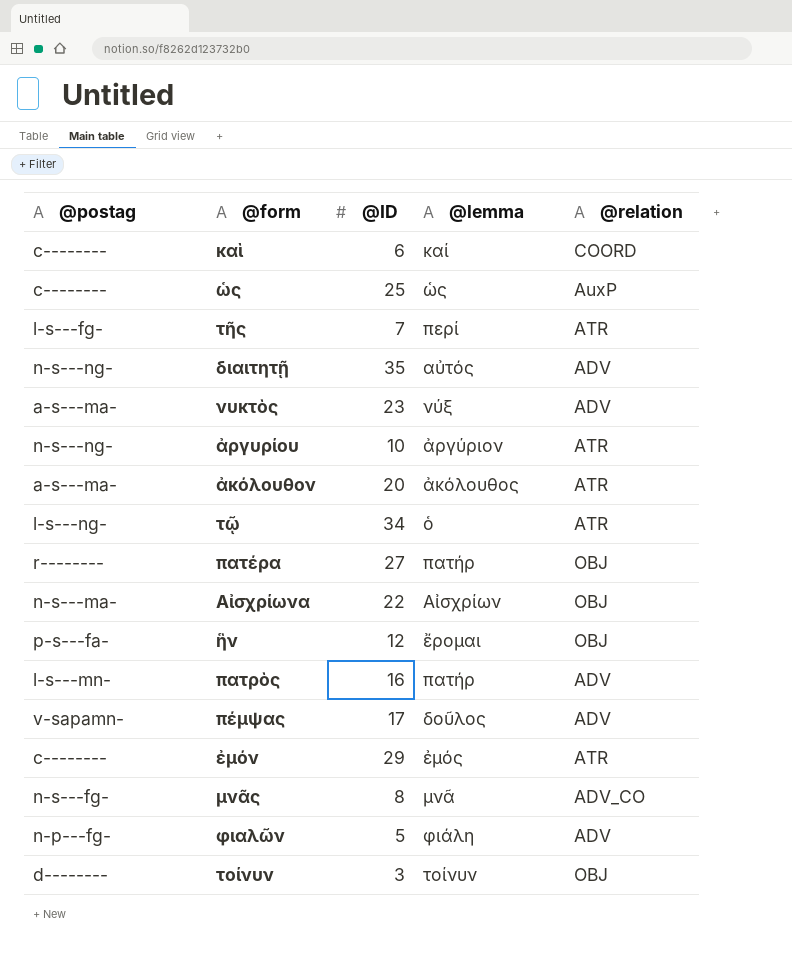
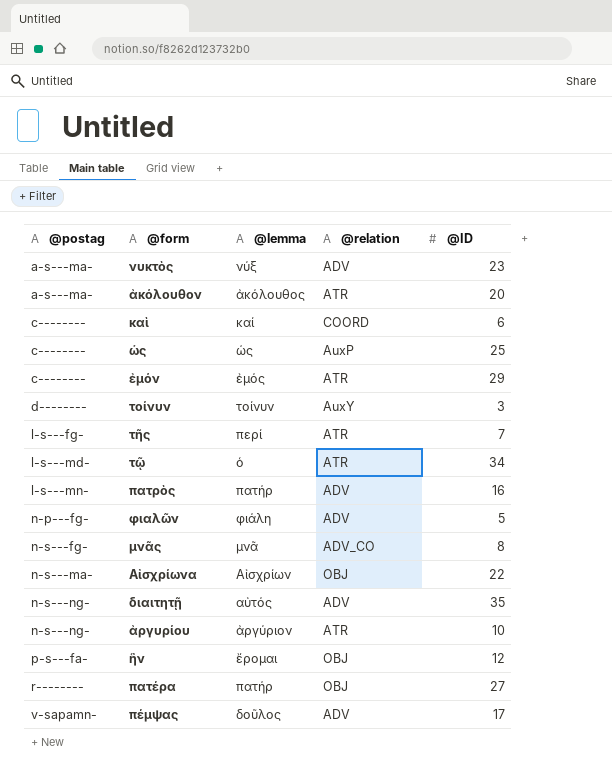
row order: none -> @postag ascending
column @ID | position: 3 -> 5
τοίνυν | @relation: OBJ -> AuxY
τῷ | @postag: l-s---ng- -> l-s---md-

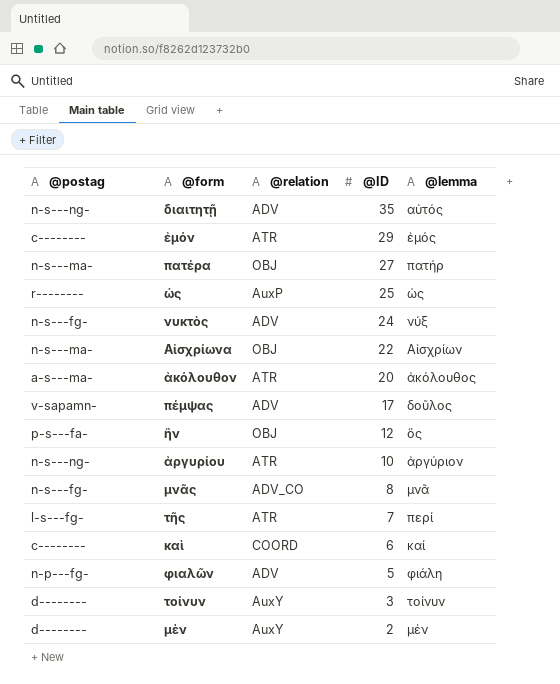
row order: @postag ascending -> @ID descending
column @lemma | position: 3 -> 5
row τῷ: l-s---md- | ὁ | ATR | 34 -> none
row πατρὸς: l-s---mn- | πατήρ | ADV | 16 -> none
πατέρα | @postag: r-------- -> n-s---ma-
ὡς | @postag: c-------- -> r--------
νυκτὸς | @postag: a-s---ma- -> n-s---fg-
νυκτὸς | @ID: 23 -> 24
ἣν | @lemma: ἔρομαι -> ὅς
row μὲν: none -> d-------- | AuxY | 2 | μέν

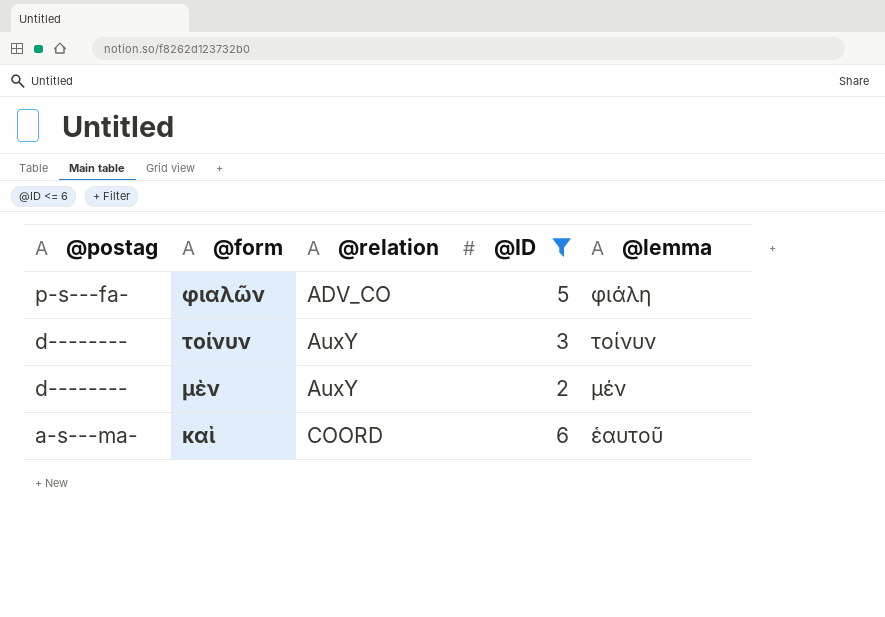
filter: none -> @ID <= 6
row order: @ID descending -> @postag descending
φιαλῶν | @postag: n-p---fg- -> p-s---fa-
φιαλῶν | @relation: ADV -> ADV_CO
καὶ | @postag: c-------- -> a-s---ma-
καὶ | @lemma: καί -> ἑαυτοῦ

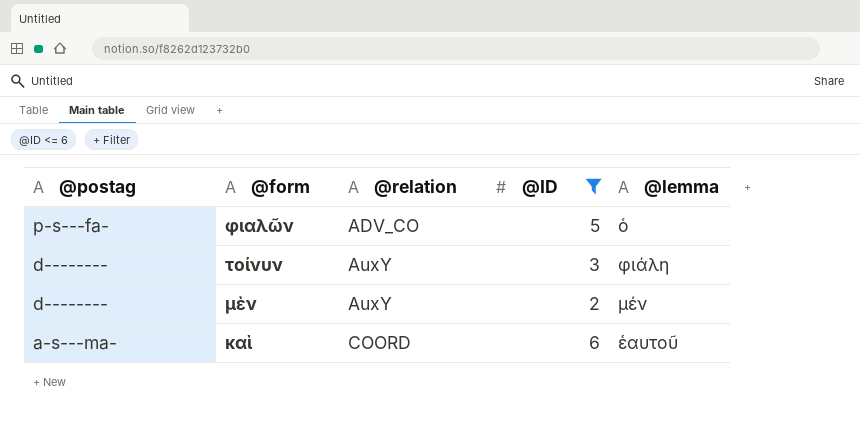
φιαλῶν | @lemma: φιάλη -> ὁ
τοίνυν | @lemma: τοίνυν -> φιάλη

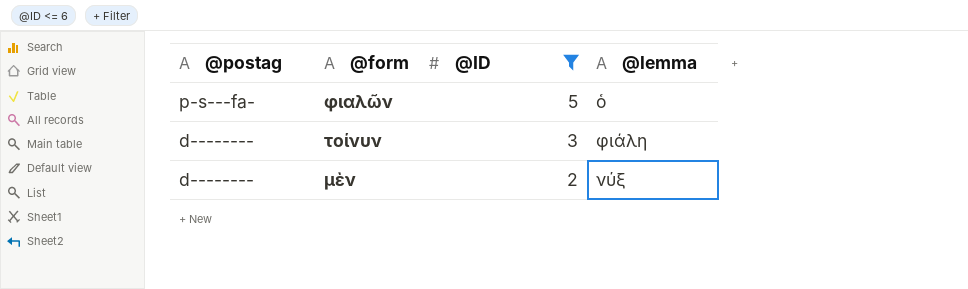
column @relation | position: 3 -> none
row καὶ: a-s---ma- | COORD | 6 | ἑαυτοῦ -> none
μὲν | @lemma: μέν -> νύξ

